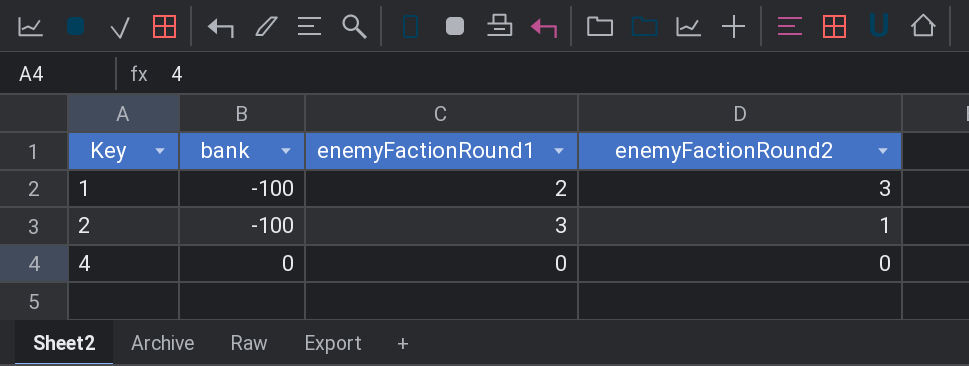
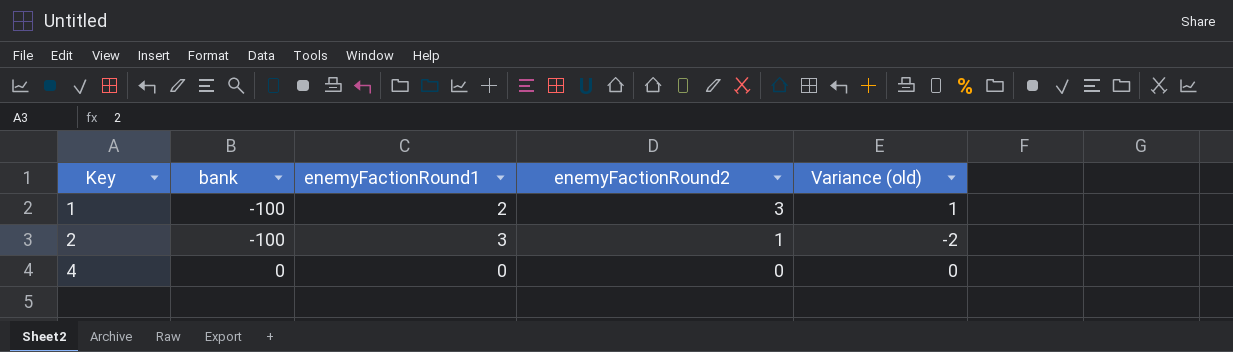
column Variance (old) | formula: none -> [enemyFactionRound2] - [enemyFactionRound1]

